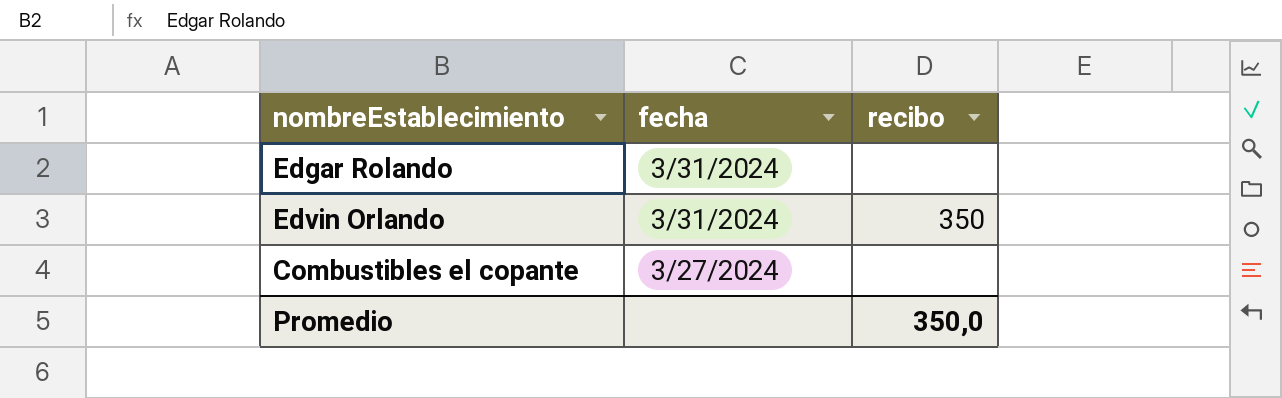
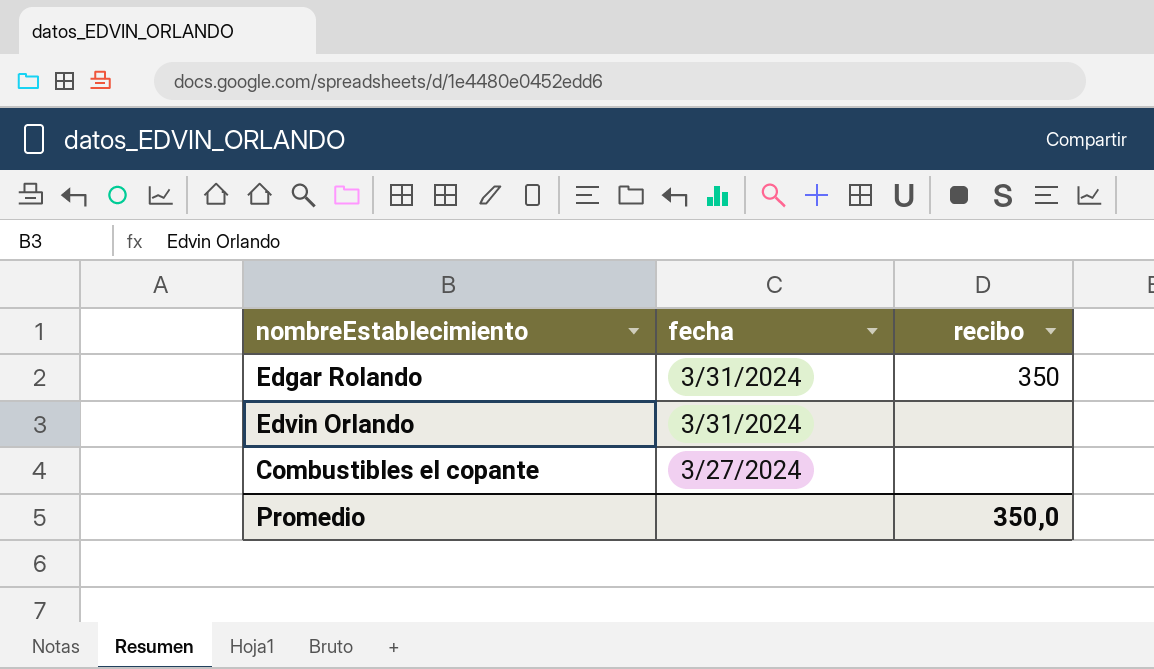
Edgar Rolando | recibo: none -> 350
Edvin Orlando | recibo: 350 -> none

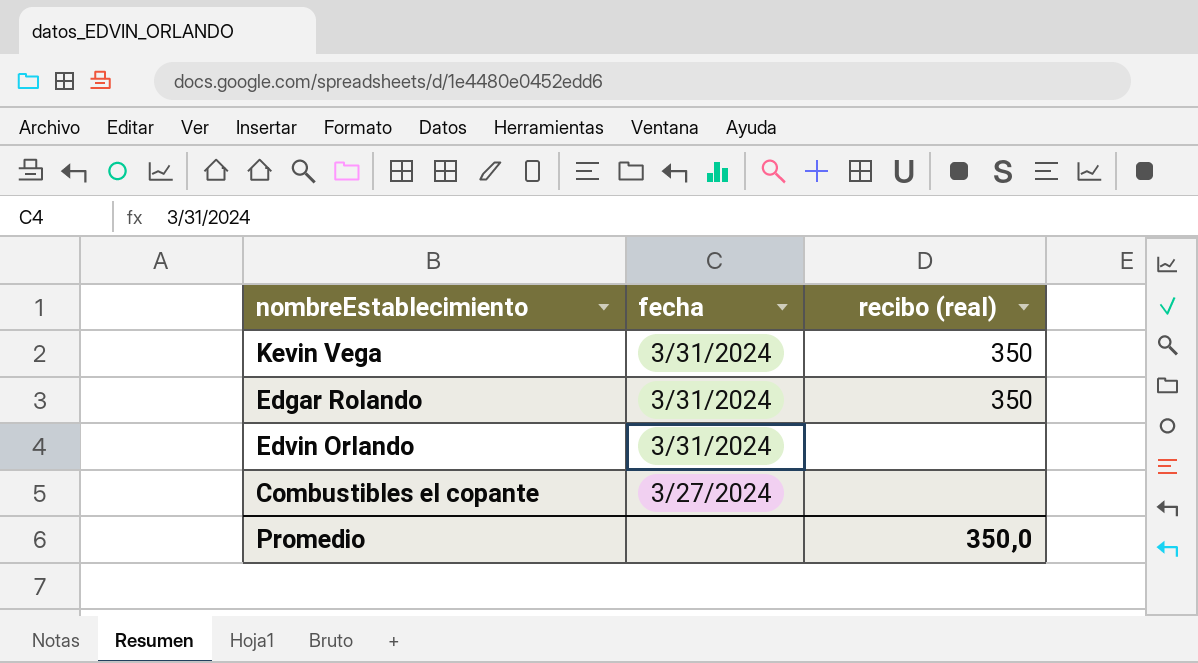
column name: recibo -> recibo (real)
row Kevin Vega: none -> 3/31/2024 | 350

